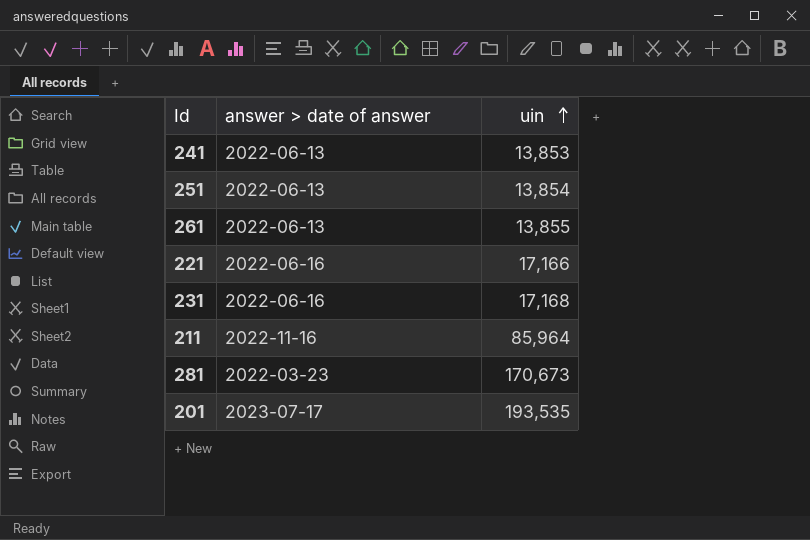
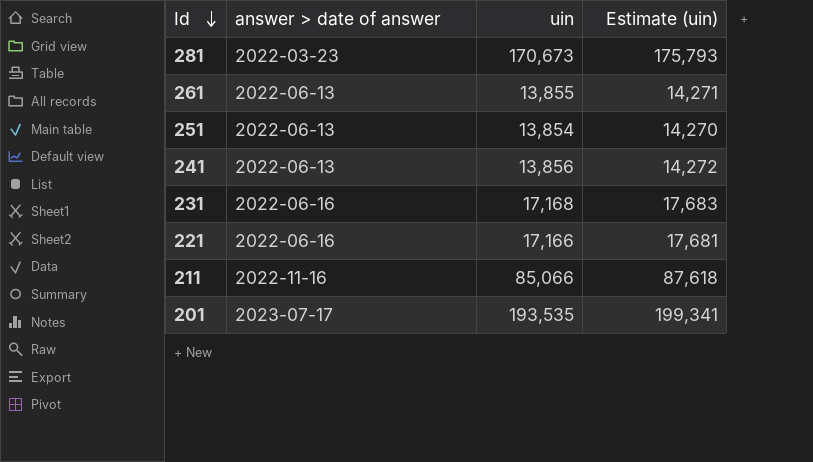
row order: uin ascending -> Id descending
column Estimate (uin) | formula: none -> [uin] * 1.03
241 | uin: 13,853 -> 13,856
211 | uin: 85,964 -> 85,066

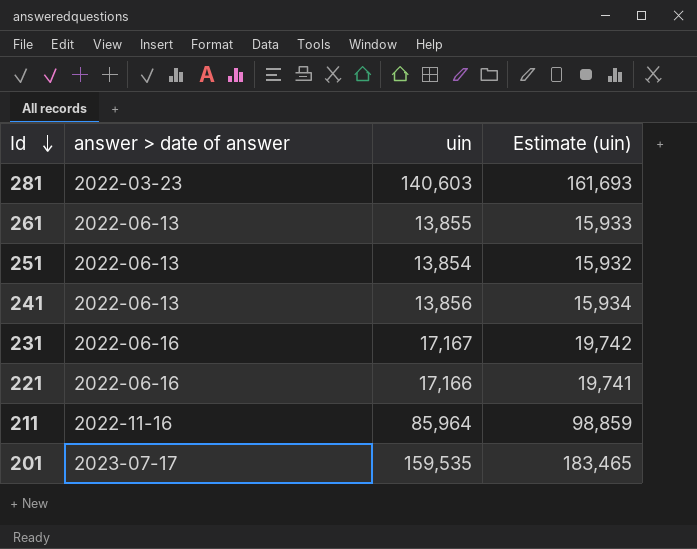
column Estimate (uin) | formula: [uin] * 1.03 -> [uin] * 1.15
281 | uin: 170,673 -> 140,603
231 | uin: 17,168 -> 17,167
211 | uin: 85,066 -> 85,964
201 | uin: 193,535 -> 159,535

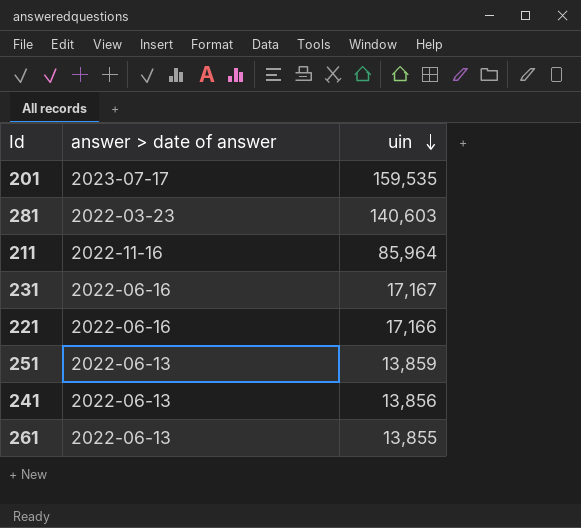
row order: Id descending -> uin descending
column Estimate (uin) | formula: [uin] * 1.15 -> none
251 | uin: 13,854 -> 13,859

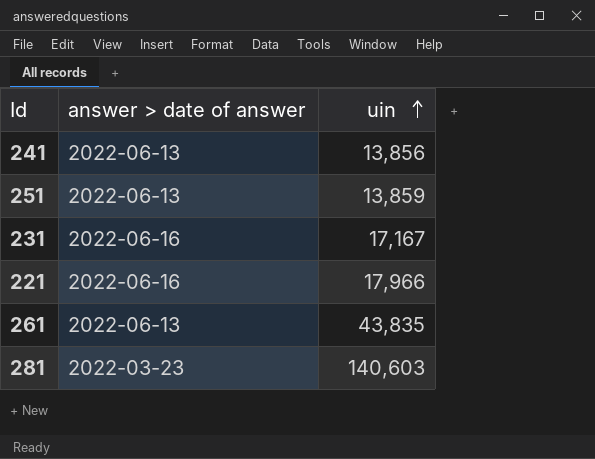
row order: uin descending -> uin ascending
row 201: 2023-07-17 | 159,535 -> none
row 211: 2022-11-16 | 85,964 -> none
221 | uin: 17,166 -> 17,966
261 | uin: 13,855 -> 43,835

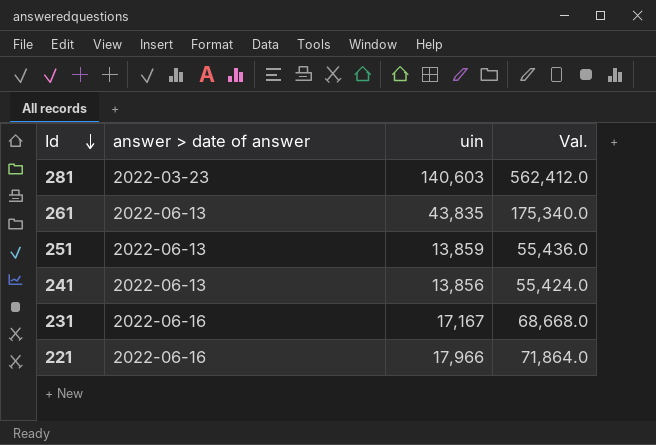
row order: uin ascending -> Id descending
column Val. | formula: none -> [uin] * 4

